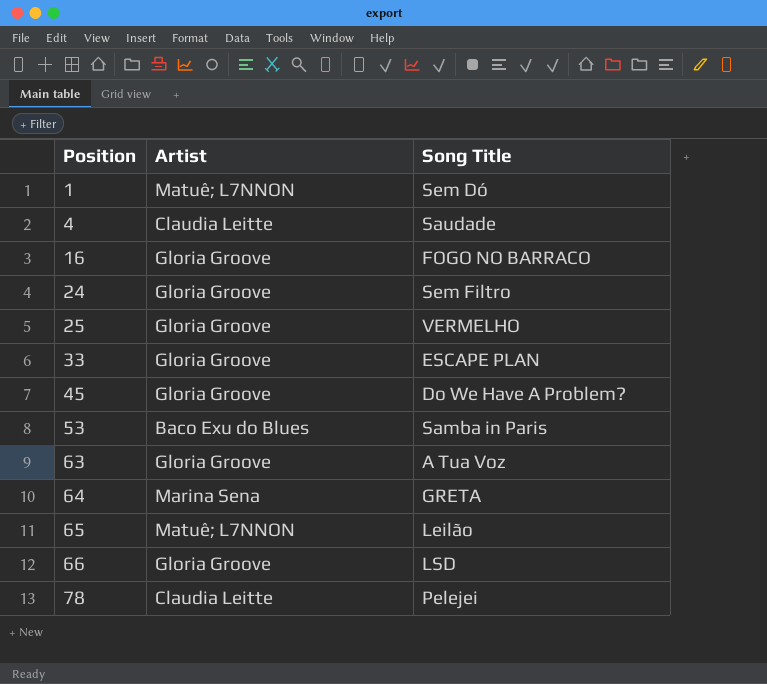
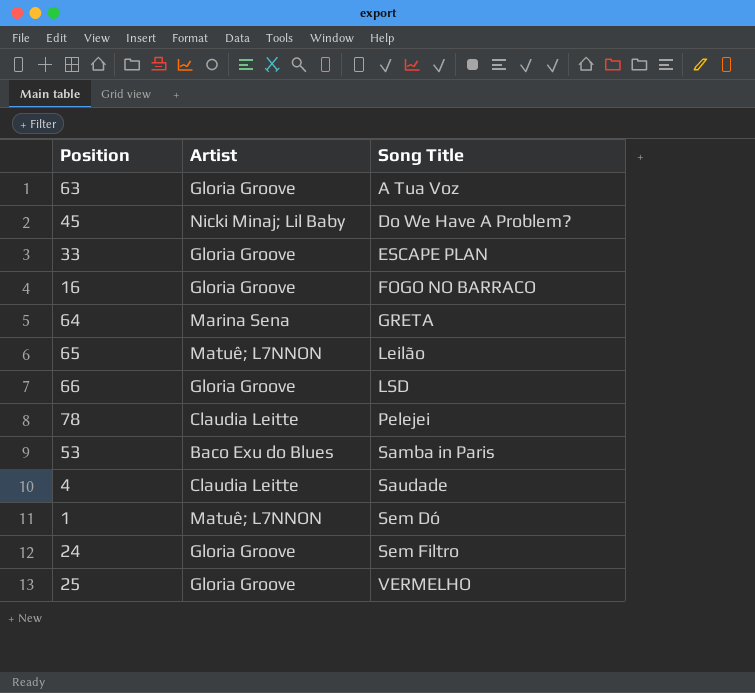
row order: Position ascending -> Song Title ascending
45 | Artist: Gloria Groove -> Nicki Minaj; Lil Baby

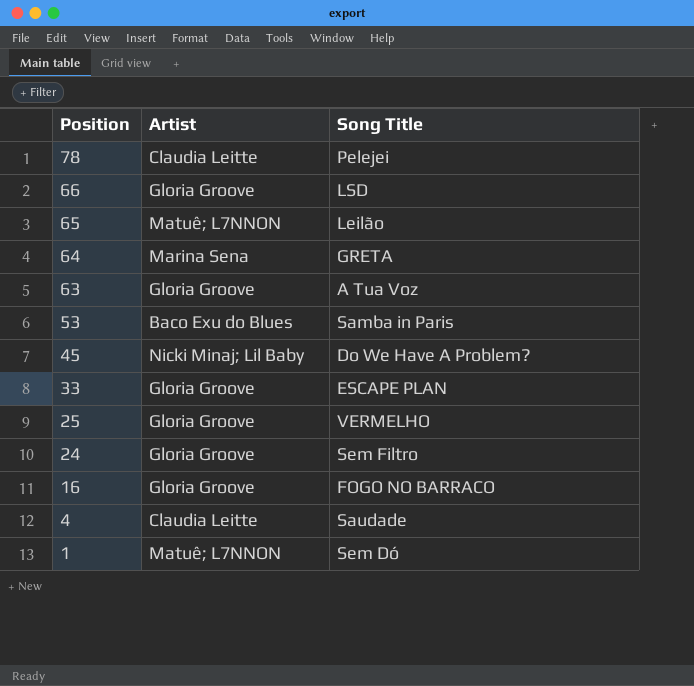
row order: Song Title ascending -> Position descending

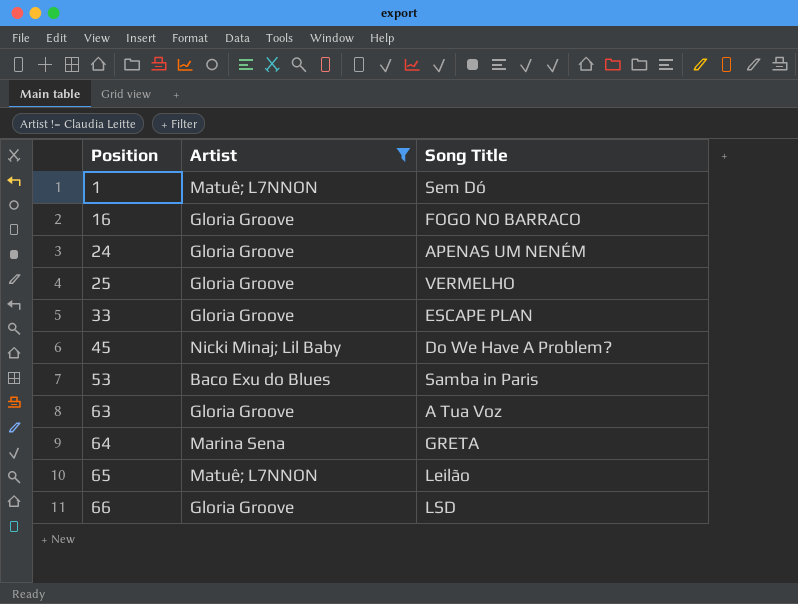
filter: none -> Artist != Claudia Leitte
row order: Position descending -> Position ascending
24 | Song Title: Sem Filtro -> APENAS UM NENÉM

